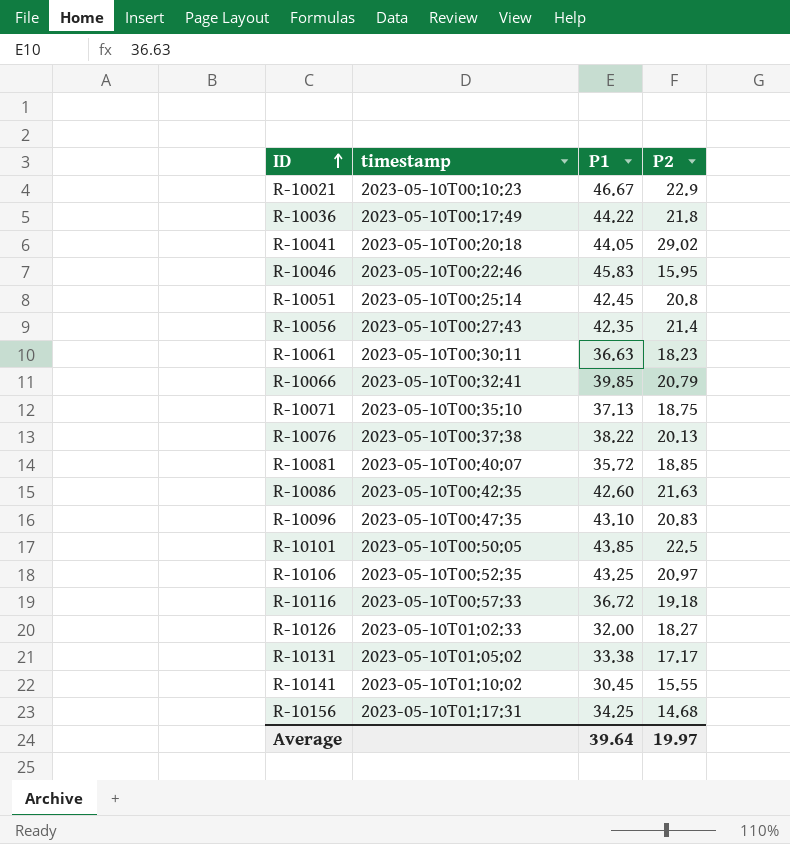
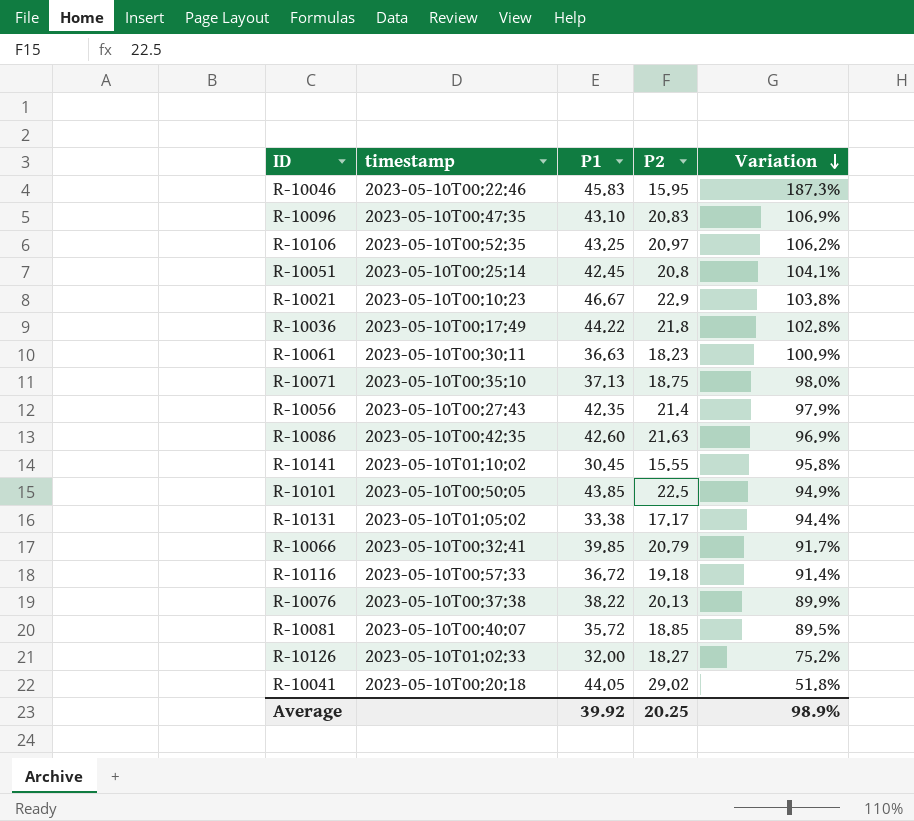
row order: ID ascending -> Variation descending
column Variation | formula: none -> ([P1] - [P2]) / [P2]
row R-10156: 2023-05-10T01:17:31 | 34.25 | 14.68 -> none
Average | P1: 39.64 -> 39.92
Average | P2: 19.97 -> 20.25

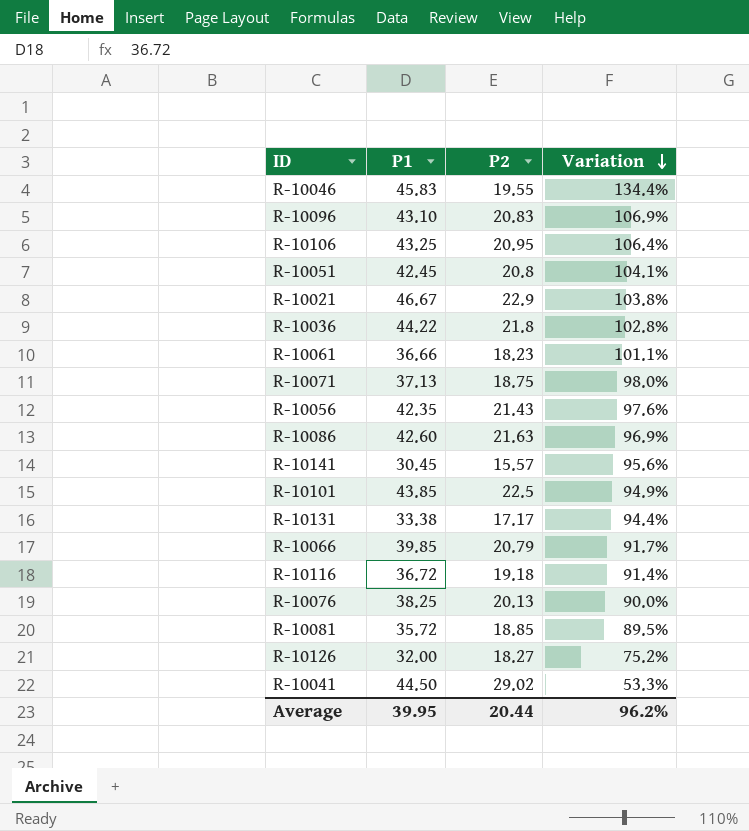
column timestamp | position: 2 -> none
R-10046 | P2: 15.95 -> 19.55
R-10046 | Variation: 187.3% -> 134.4%
R-10106 | P2: 20.97 -> 20.95
R-10106 | Variation: 106.2% -> 106.4%
R-10061 | P1: 36.63 -> 36.66
R-10061 | Variation: 100.9% -> 101.1%
R-10056 | P2: 21.4 -> 21.43
R-10056 | Variation: 97.9% -> 97.6%
R-10141 | P2: 15.55 -> 15.57
R-10141 | Variation: 95.8% -> 95.6%
R-10076 | P1: 38.22 -> 38.25
R-10076 | Variation: 89.9% -> 90.0%
R-10041 | P1: 44.05 -> 44.50
R-10041 | Variation: 51.8% -> 53.3%
Average | P1: 39.92 -> 39.95
Average | P2: 20.25 -> 20.44
Average | Variation: 98.9% -> 96.2%

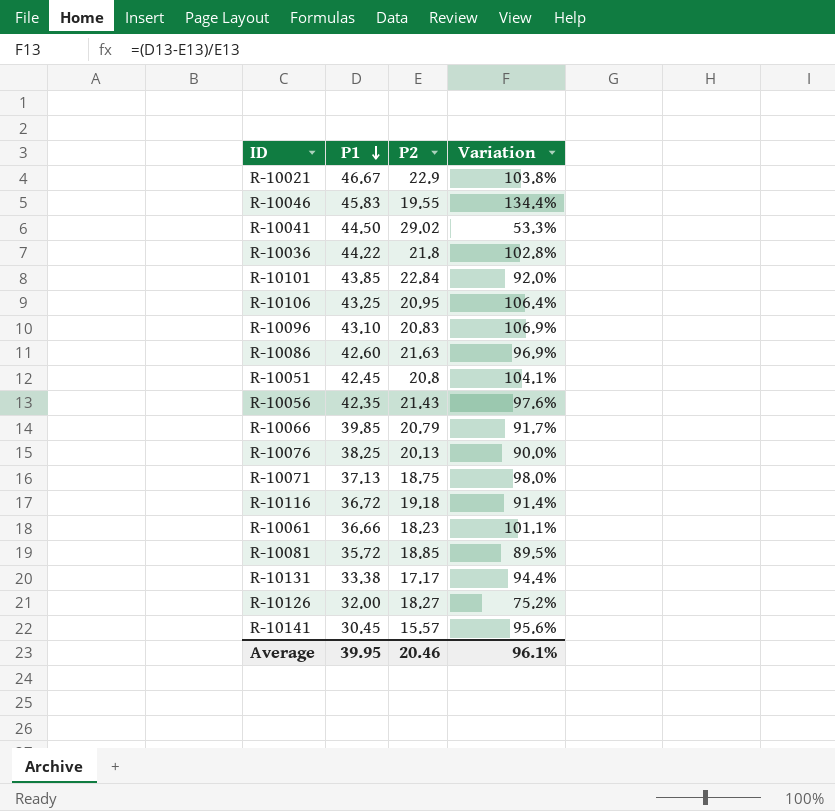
row order: Variation descending -> P1 descending
R-10101 | P2: 22.5 -> 22.84
R-10101 | Variation: 94.9% -> 92.0%
Average | P2: 20.44 -> 20.46
Average | Variation: 96.2% -> 96.1%

